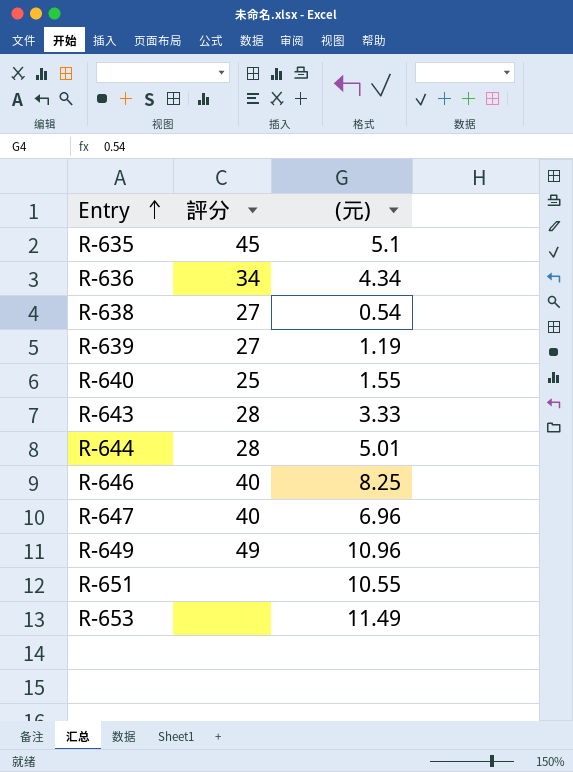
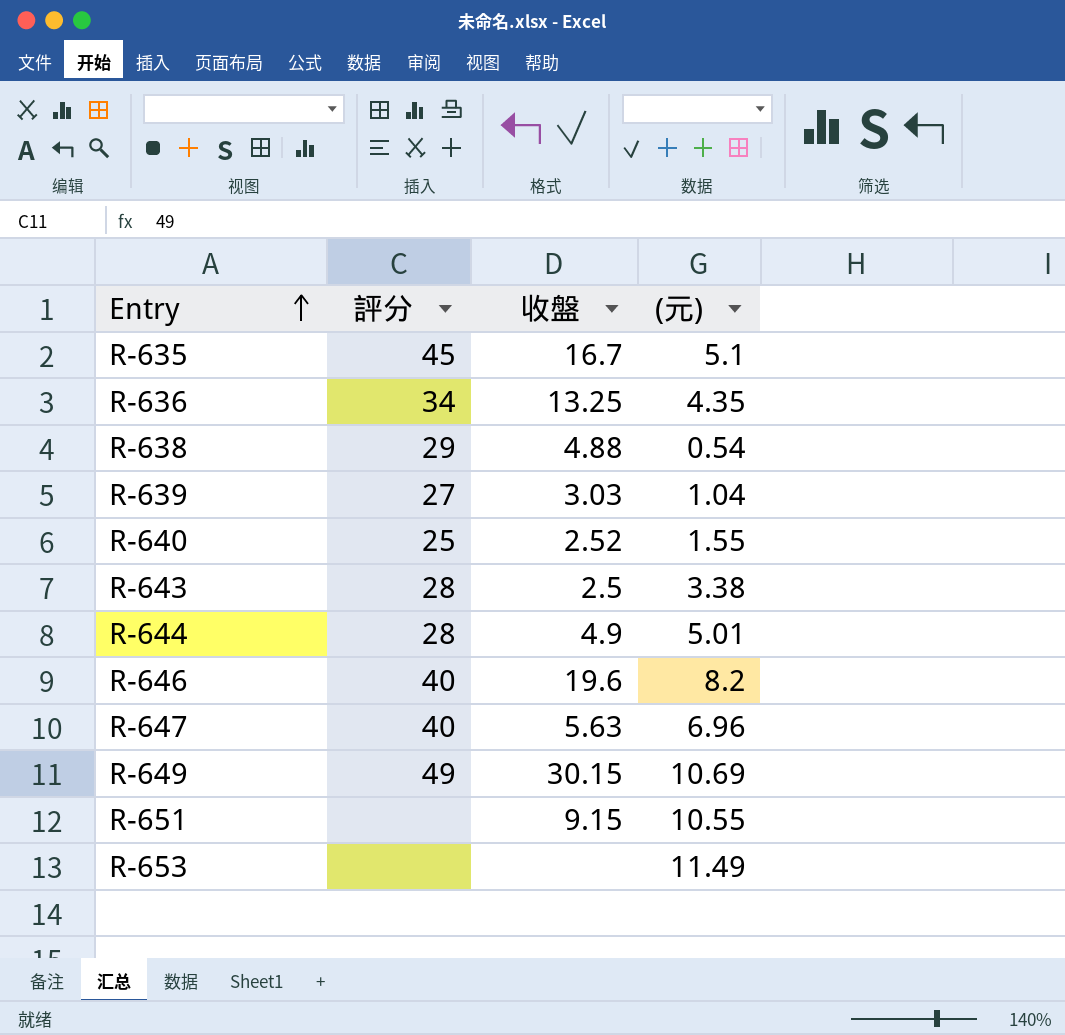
column 收盤 | position: none -> 3
R-636 | (元): 4.34 -> 4.35
R-638 | 評分: 27 -> 29
R-639 | (元): 1.19 -> 1.04
R-643 | (元): 3.33 -> 3.38
R-646 | (元): 8.25 -> 8.2
R-649 | (元): 10.96 -> 10.69

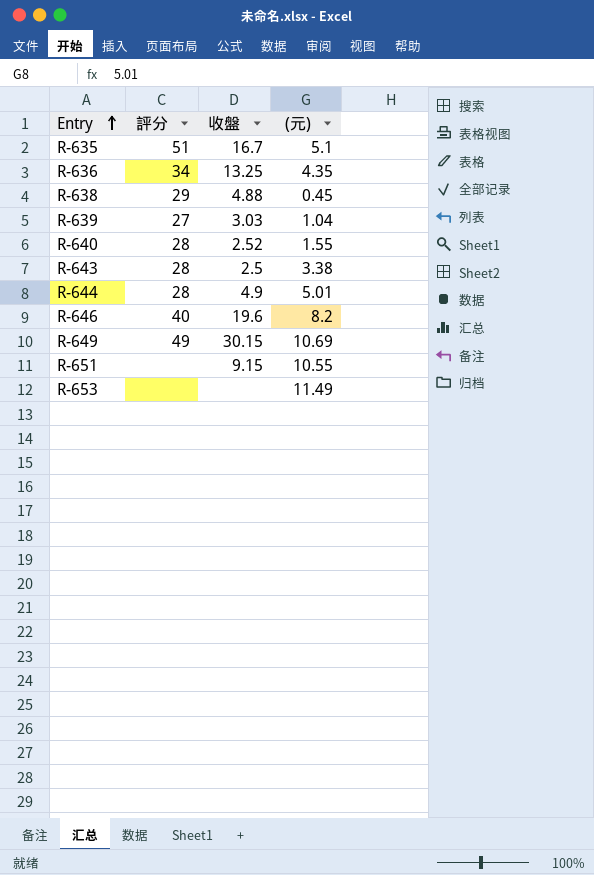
row R-647: 40 | 5.63 | 6.96 -> none
R-635 | 評分: 45 -> 51
R-638 | (元): 0.54 -> 0.45
R-640 | 評分: 25 -> 28

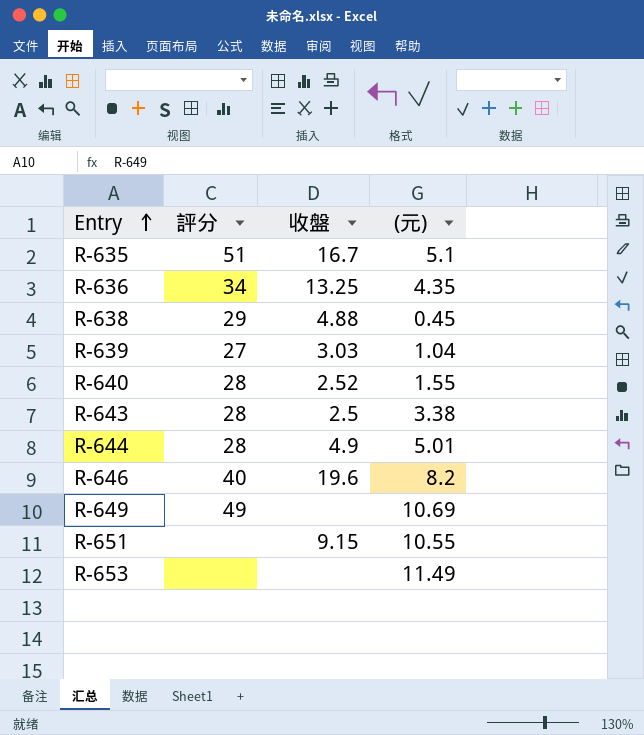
R-649 | 收盤: 30.15 -> none

